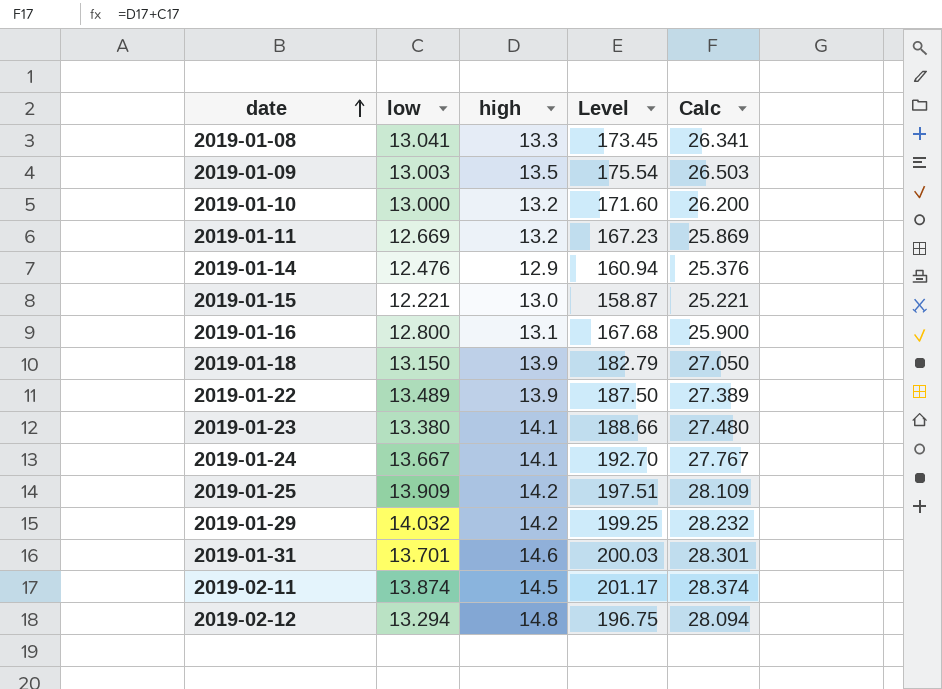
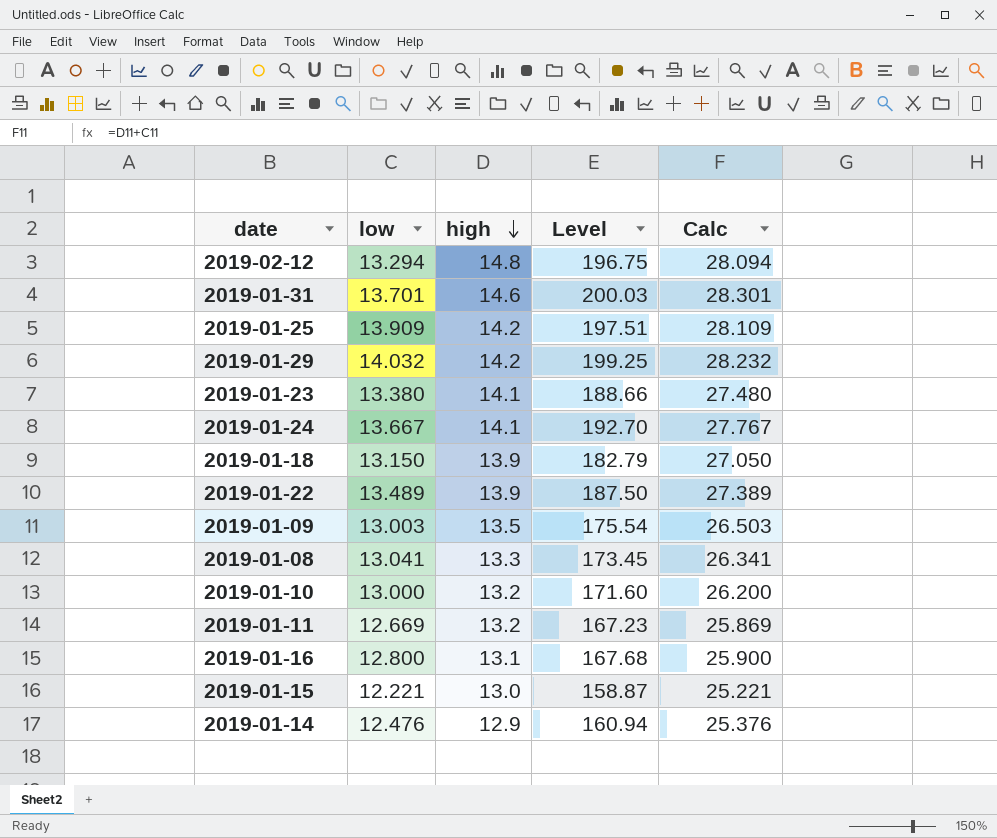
row order: date ascending -> high descending
row 2019-02-11: 13.874 | 14.5 | 201.17 | 28.374 -> none

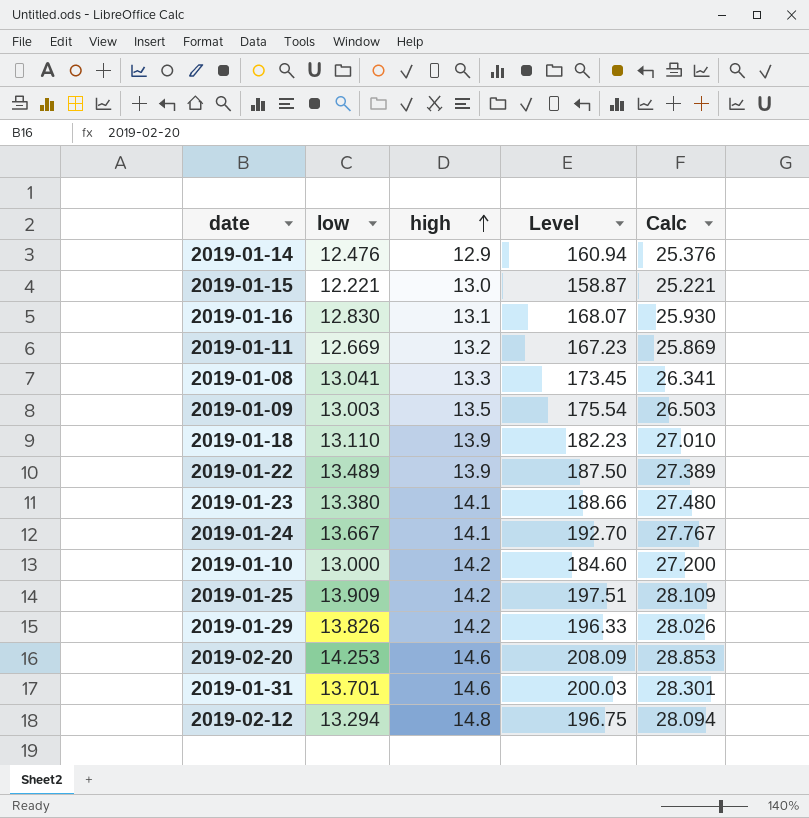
row order: high descending -> high ascending
2019-01-16 | low: 12.800 -> 12.830
2019-01-16 | Level: 167.68 -> 168.07
2019-01-16 | Calc: 25.900 -> 25.930
2019-01-18 | low: 13.150 -> 13.110
2019-01-18 | Level: 182.79 -> 182.23
2019-01-18 | Calc: 27.050 -> 27.010
2019-01-10 | high: 13.2 -> 14.2
2019-01-10 | Level: 171.60 -> 184.60
2019-01-10 | Calc: 26.200 -> 27.200
2019-01-29 | low: 14.032 -> 13.826
2019-01-29 | Level: 199.25 -> 196.33
2019-01-29 | Calc: 28.232 -> 28.026
row 2019-02-20: none -> 14.253 | 14.6 | 208.09 | 28.853

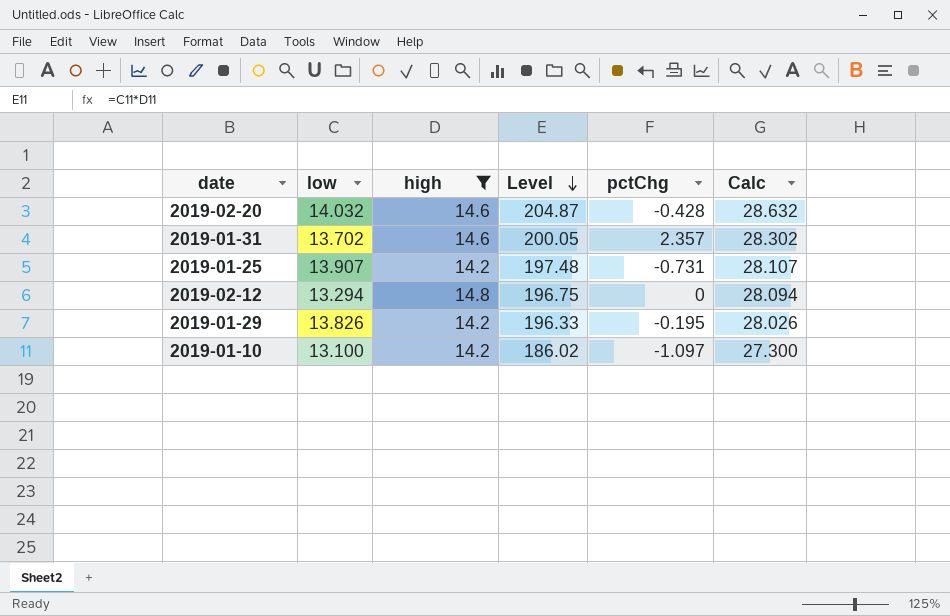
filter: none -> high >= 14.2
row order: high ascending -> Level descending
column pctChg | position: none -> 5
2019-02-20 | low: 14.253 -> 14.032
2019-02-20 | Level: 208.09 -> 204.87
2019-02-20 | Calc: 28.853 -> 28.632
2019-01-31 | low: 13.701 -> 13.702
2019-01-31 | Level: 200.03 -> 200.05
2019-01-31 | Calc: 28.301 -> 28.302
2019-01-25 | low: 13.909 -> 13.907
2019-01-25 | Level: 197.51 -> 197.48
2019-01-25 | Calc: 28.109 -> 28.107
2019-01-10 | low: 13.000 -> 13.100
2019-01-10 | Level: 184.60 -> 186.02
2019-01-10 | Calc: 27.200 -> 27.300

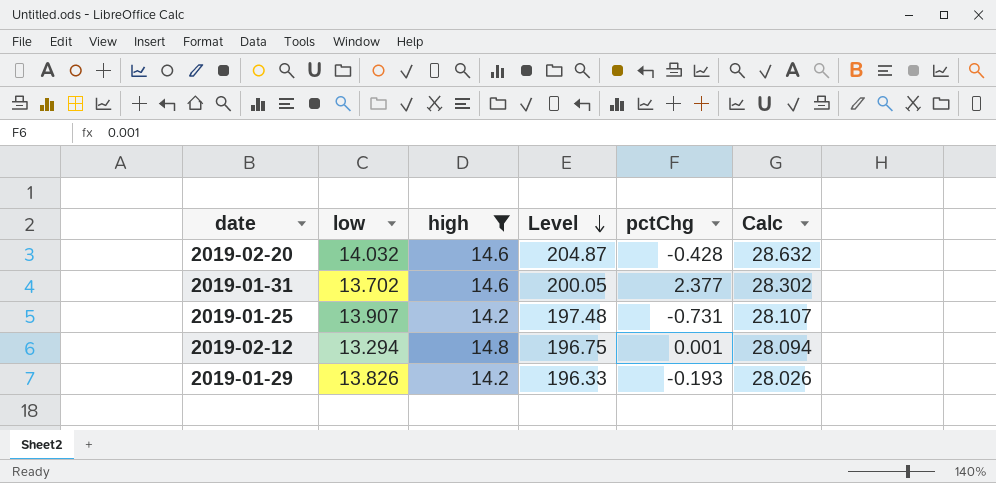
row 2019-01-10: 13.100 | 14.2 | 186.02 | -1.097 | 27.300 -> none
2019-01-31 | pctChg: 2.357 -> 2.377
2019-02-12 | pctChg: 0 -> 0.001
2019-01-29 | pctChg: -0.195 -> -0.193

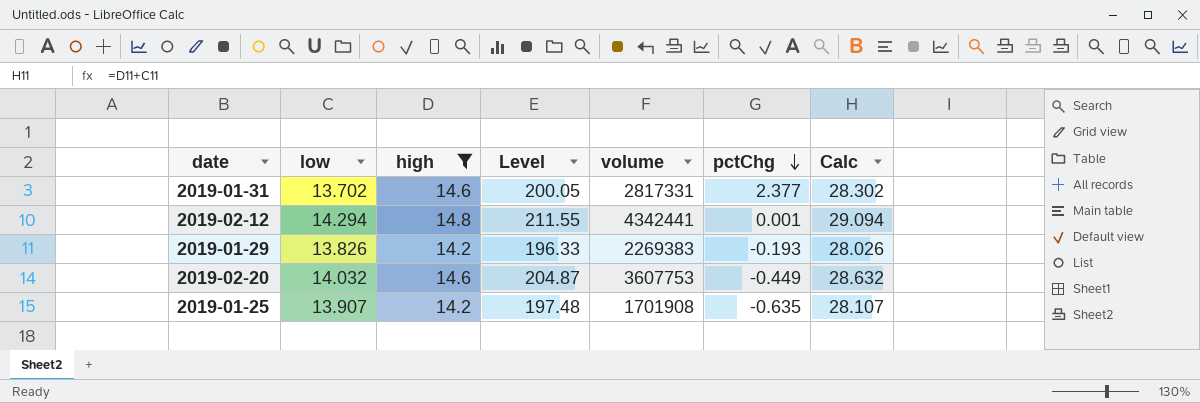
row order: Level descending -> pctChg descending
column volume | position: none -> 5
2019-02-12 | low: 13.294 -> 14.294
2019-02-12 | Level: 196.75 -> 211.55
2019-02-12 | Calc: 28.094 -> 29.094
2019-02-20 | pctChg: -0.428 -> -0.449
2019-01-25 | pctChg: -0.731 -> -0.635

